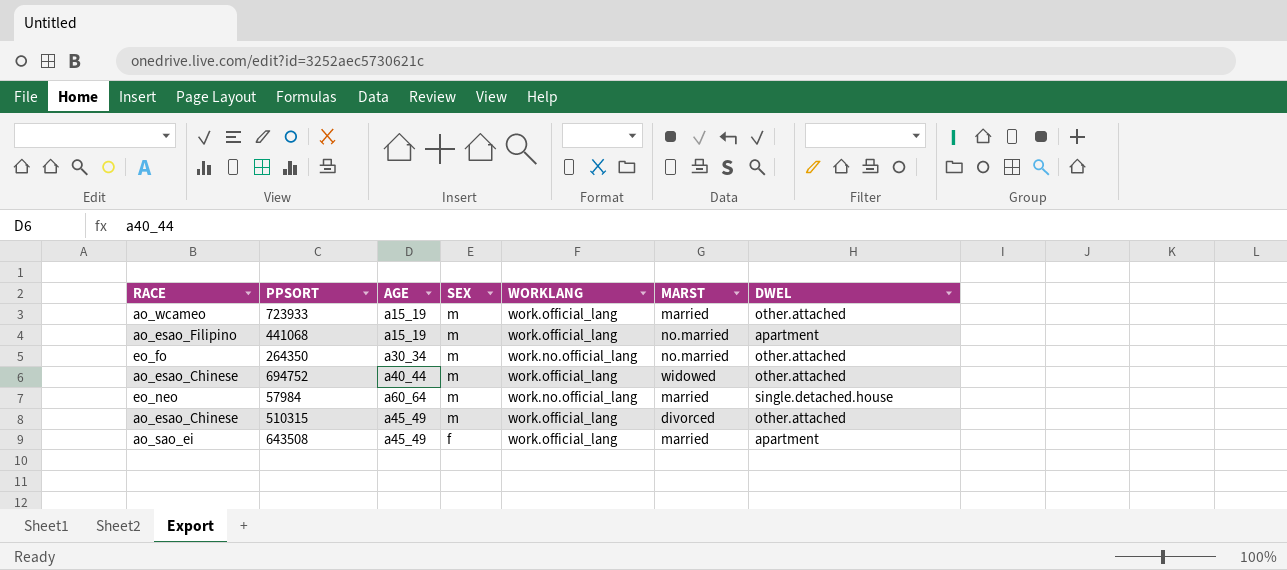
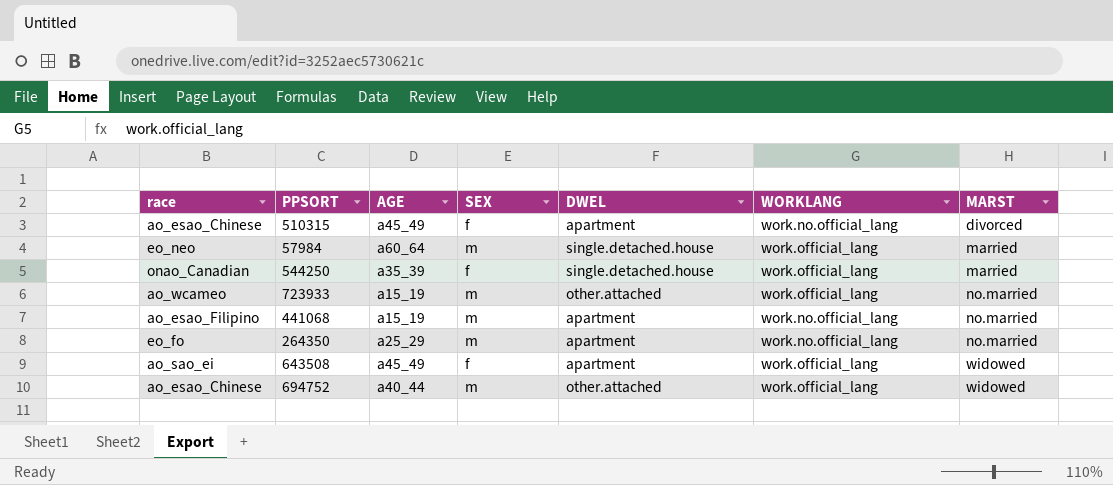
row order: SEX descending -> MARST ascending
column name: RACE -> race
column DWEL | position: 7 -> 5
510315 | SEX: m -> f
510315 | DWEL: other.attached -> apartment
510315 | WORKLANG: work.official_lang -> work.no.official_lang
57984 | WORKLANG: work.no.official_lang -> work.official_lang
row 544250: none -> onao_Canadian | a35_39 | f | single.detached.house | work.official_lang | married
723933 | MARST: married -> no.married
441068 | WORKLANG: work.official_lang -> work.no.official_lang
264350 | AGE: a30_34 -> a25_29
264350 | DWEL: other.attached -> apartment
643508 | MARST: married -> widowed

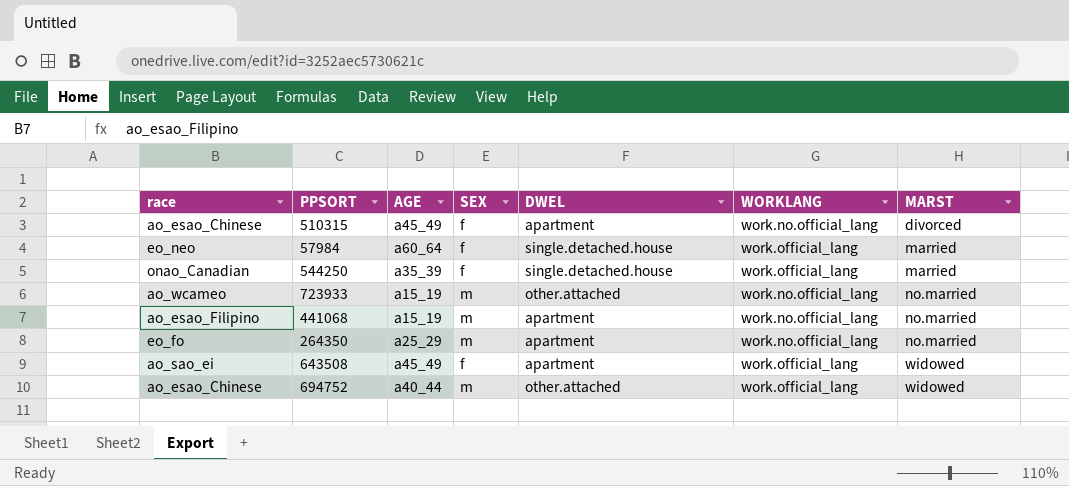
57984 | SEX: m -> f
723933 | WORKLANG: work.official_lang -> work.no.official_lang

